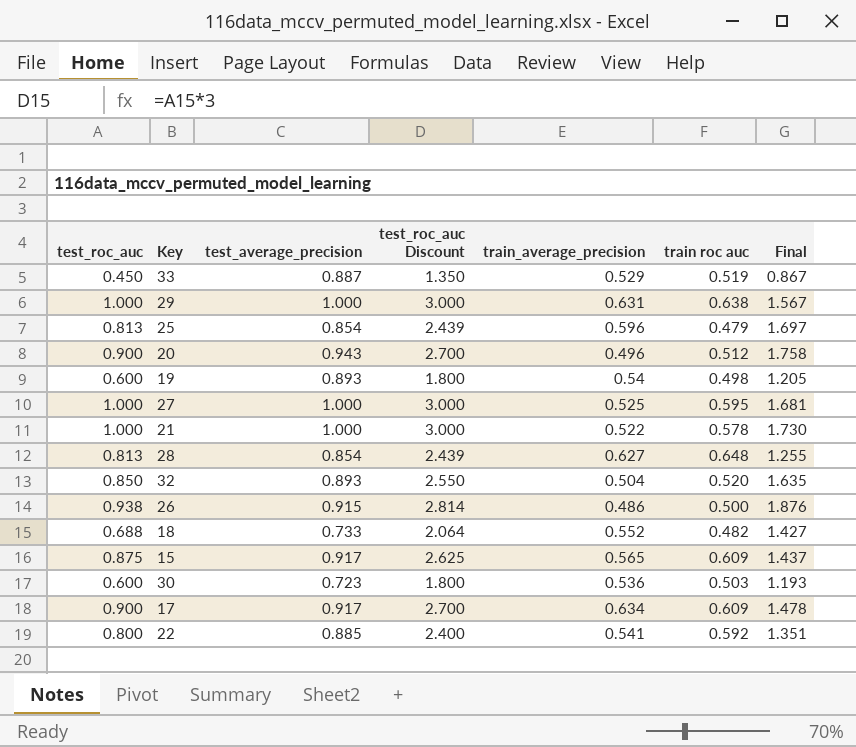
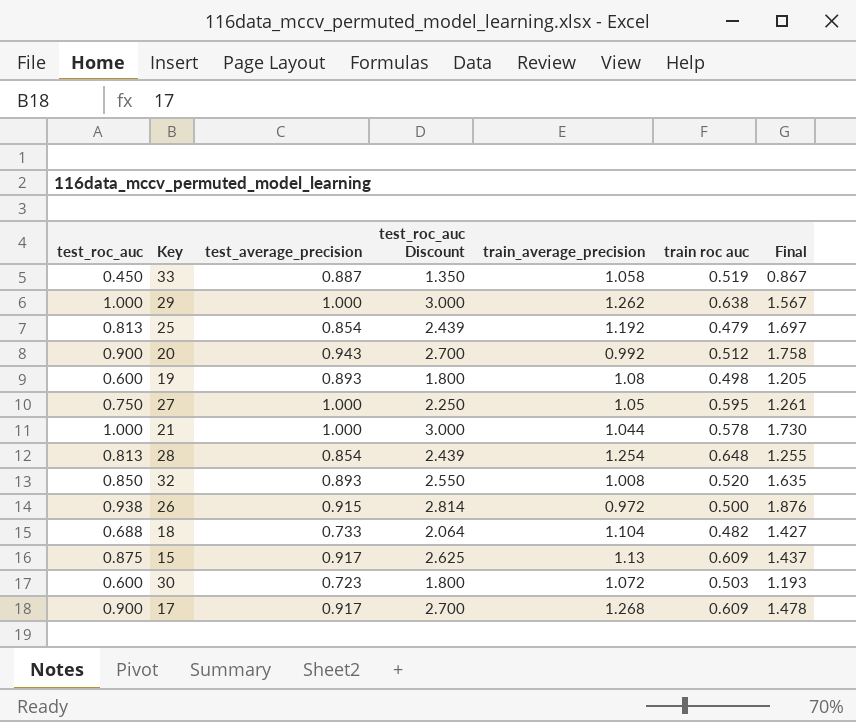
row 22: 0.800 | 0.885 | 2.400 | 0.541 | 0.592 | 1.351 -> none
33 | train_average_precision: 0.529 -> 1.058
29 | train_average_precision: 0.631 -> 1.262
25 | train_average_precision: 0.596 -> 1.192
20 | train_average_precision: 0.496 -> 0.992
19 | train_average_precision: 0.54 -> 1.08
27 | test_roc_auc: 1.000 -> 0.750
27 | test_roc_auc Discount: 3.000 -> 2.250
27 | train_average_precision: 0.525 -> 1.05
27 | Final: 1.681 -> 1.261
21 | train_average_precision: 0.522 -> 1.044
28 | train_average_precision: 0.627 -> 1.254
32 | train_average_precision: 0.504 -> 1.008
26 | train_average_precision: 0.486 -> 0.972
18 | train_average_precision: 0.552 -> 1.104
15 | train_average_precision: 0.565 -> 1.13
30 | train_average_precision: 0.536 -> 1.072
17 | train_average_precision: 0.634 -> 1.268

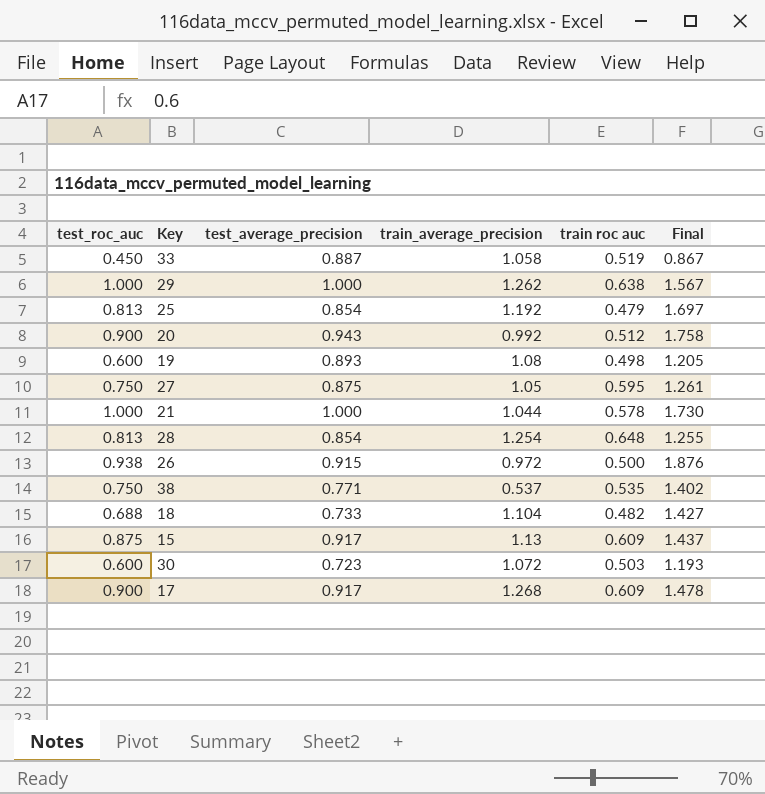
column test_roc_auc Discount | formula: [test_roc_auc] * 3 -> none
row 32: 0.850 | 0.893 | 2.550 | 1.008 | 0.520 | 1.635 -> none
27 | test_average_precision: 1.000 -> 0.875
row 38: none -> 0.750 | 0.771 | 0.537 | 0.535 | 1.402

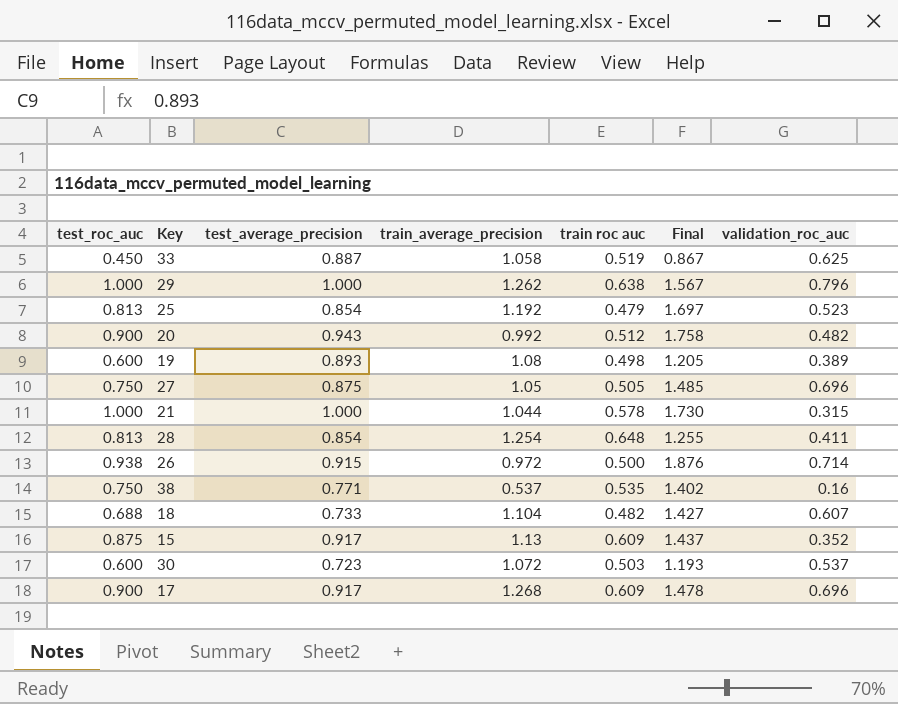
column validation_roc_auc | position: none -> 7
27 | train roc auc: 0.595 -> 0.505
27 | Final: 1.261 -> 1.485

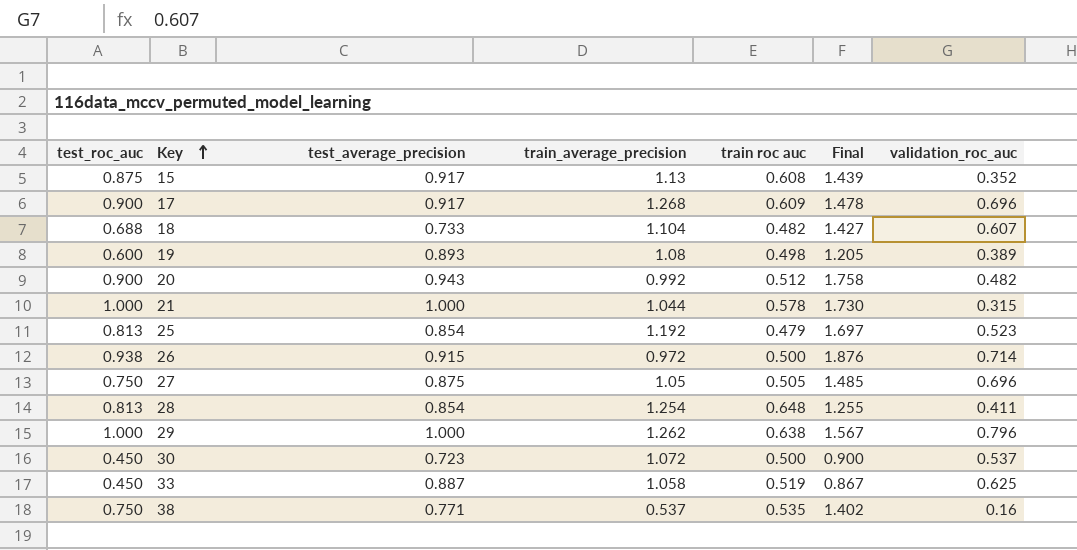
row order: none -> Key ascending
15 | train roc auc: 0.609 -> 0.608
15 | Final: 1.437 -> 1.439
30 | test_roc_auc: 0.600 -> 0.450
30 | train roc auc: 0.503 -> 0.500
30 | Final: 1.193 -> 0.900

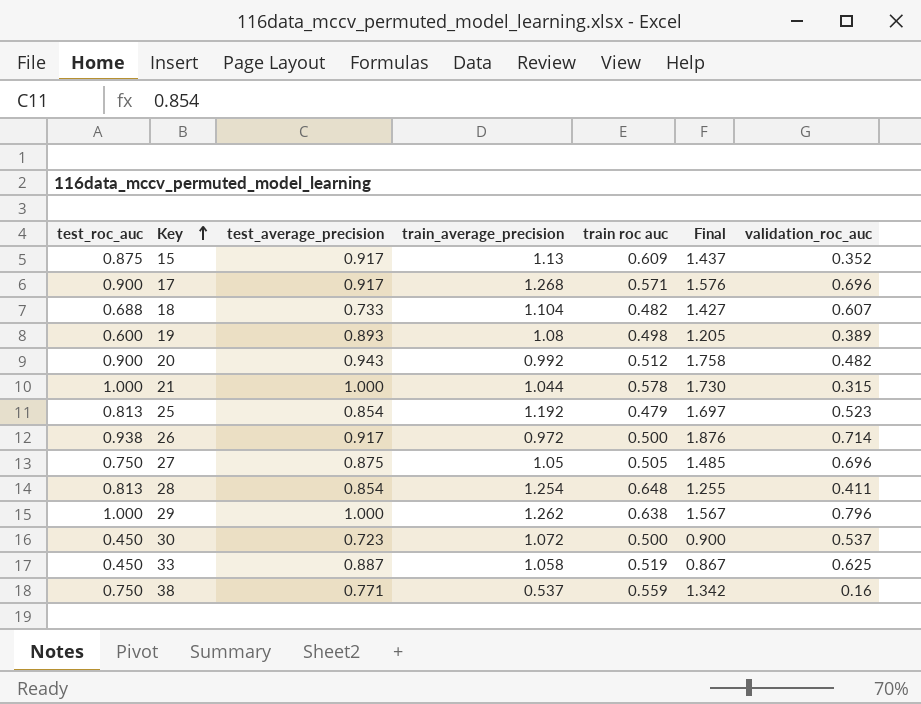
15 | train roc auc: 0.608 -> 0.609
15 | Final: 1.439 -> 1.437
17 | train roc auc: 0.609 -> 0.571
17 | Final: 1.478 -> 1.576
26 | test_average_precision: 0.915 -> 0.917
38 | train roc auc: 0.535 -> 0.559
38 | Final: 1.402 -> 1.342

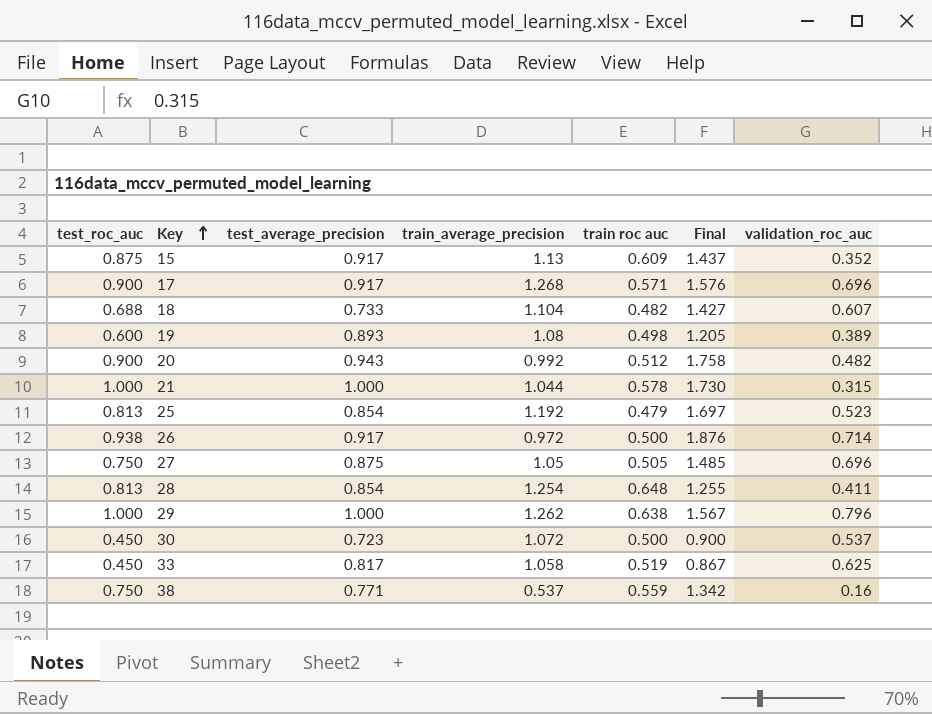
33 | test_average_precision: 0.887 -> 0.817

